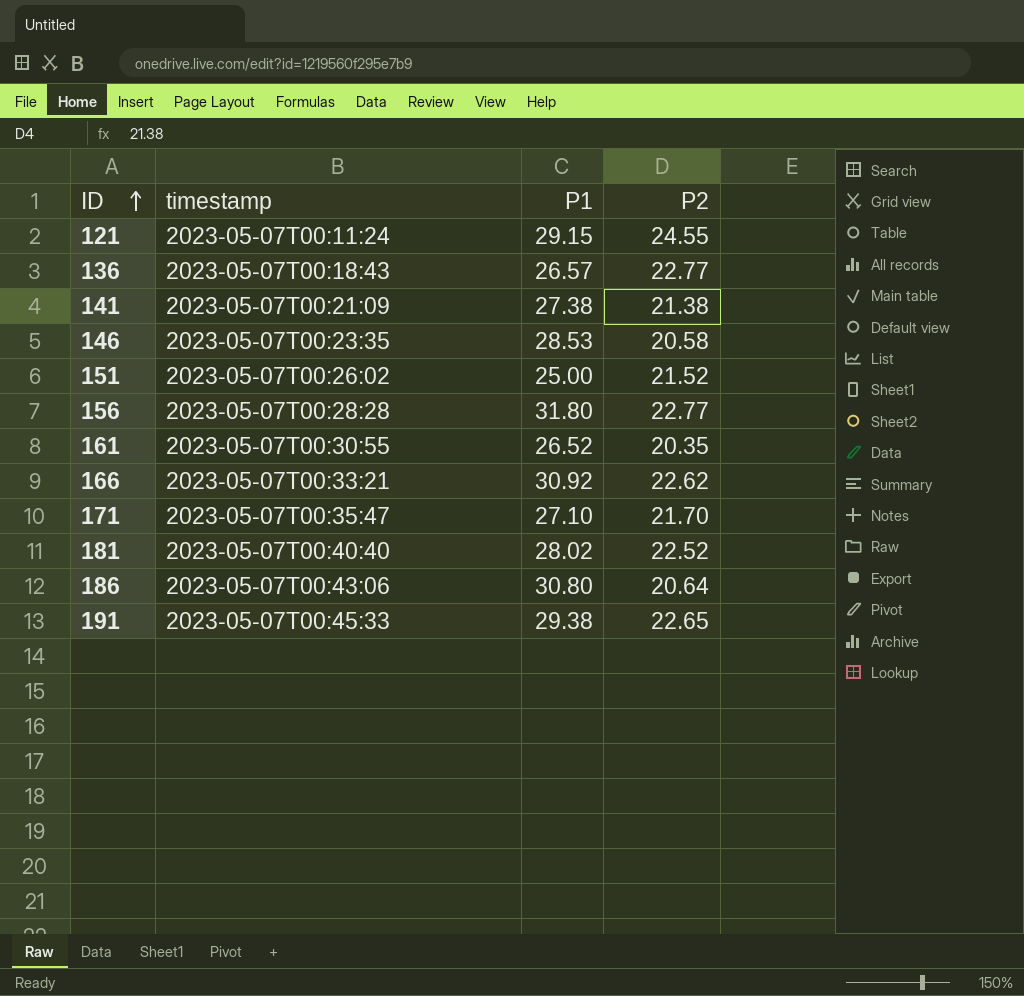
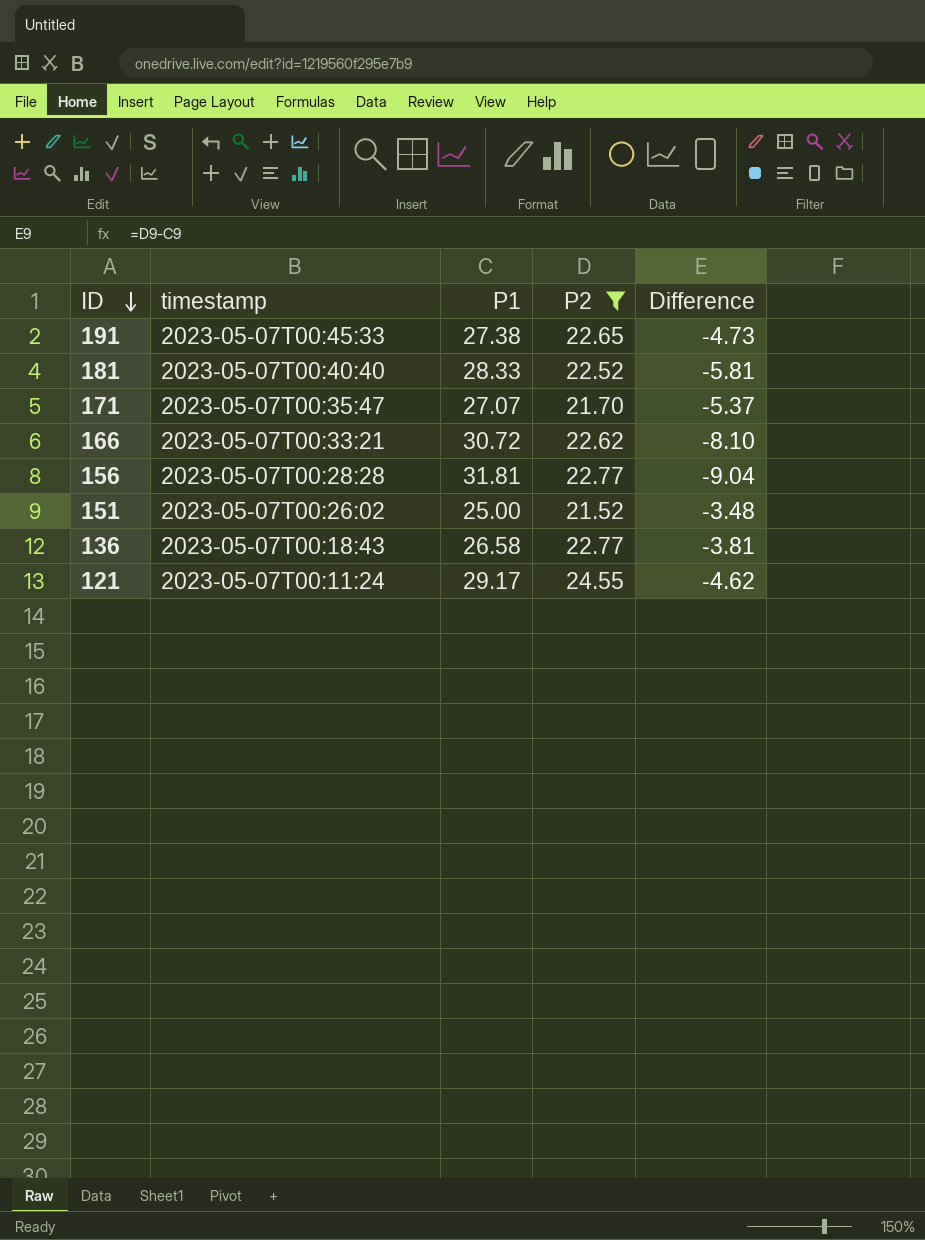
filter: none -> P2 >= 21.52
row order: ID ascending -> ID descending
column Difference | formula: none -> [P2] - [P1]
191 | P1: 29.38 -> 27.38
181 | P1: 28.02 -> 28.33
171 | P1: 27.10 -> 27.07
166 | P1: 30.92 -> 30.72
156 | P1: 31.80 -> 31.81
136 | P1: 26.57 -> 26.58
121 | P1: 29.15 -> 29.17

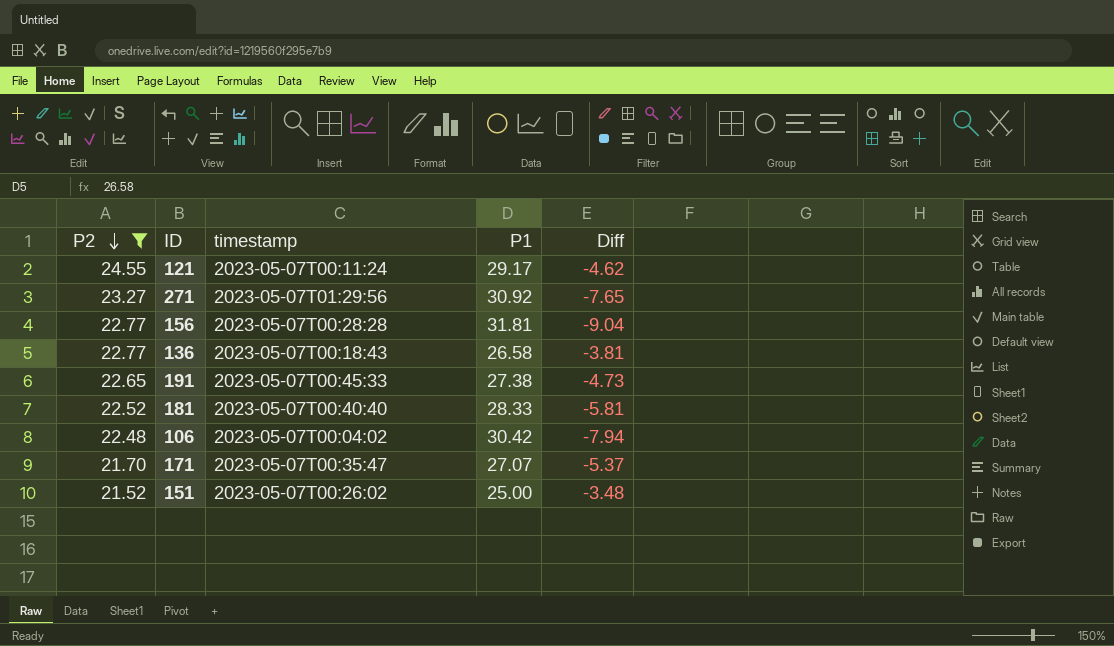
row order: ID descending -> P2 descending
column P2 | position: 4 -> 1
column name: Difference -> Diff
row 166: 2023-05-07T00:33:21 | 30.72 | 22.62 | -8.10 -> none
row 271: none -> 23.27 | 2023-05-07T01:29:56 | 30.92 | -7.65
row 106: none -> 22.48 | 2023-05-07T00:04:02 | 30.42 | -7.94

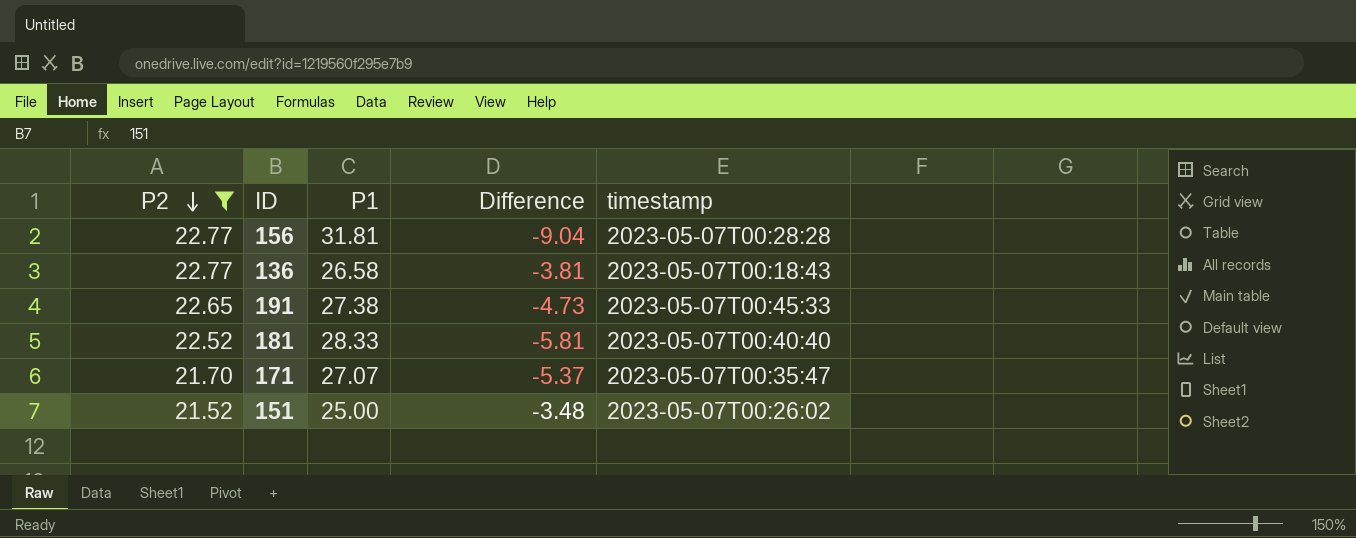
column name: Diff -> Difference
column timestamp | position: 3 -> 5
row 121: 24.55 | 2023-05-07T00:11:24 | 29.17 | -4.62 -> none
row 271: 23.27 | 2023-05-07T01:29:56 | 30.92 | -7.65 -> none
row 106: 22.48 | 2023-05-07T00:04:02 | 30.42 | -7.94 -> none

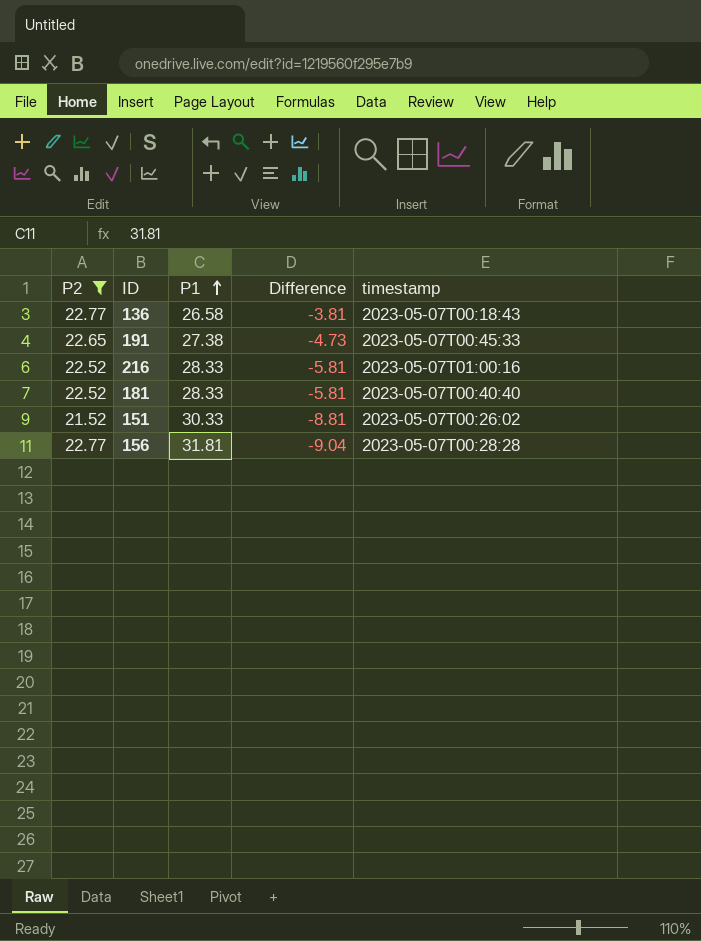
row order: P2 descending -> P1 ascending
row 171: 21.70 | 27.07 | -5.37 | 2023-05-07T00:35:47 -> none
row 216: none -> 22.52 | 28.33 | -5.81 | 2023-05-07T01:00:16
151 | P1: 25.00 -> 30.33
151 | Difference: -3.48 -> -8.81

